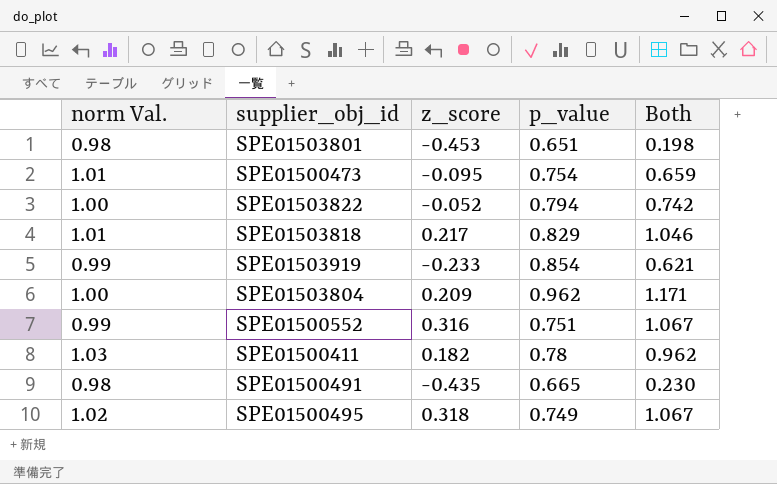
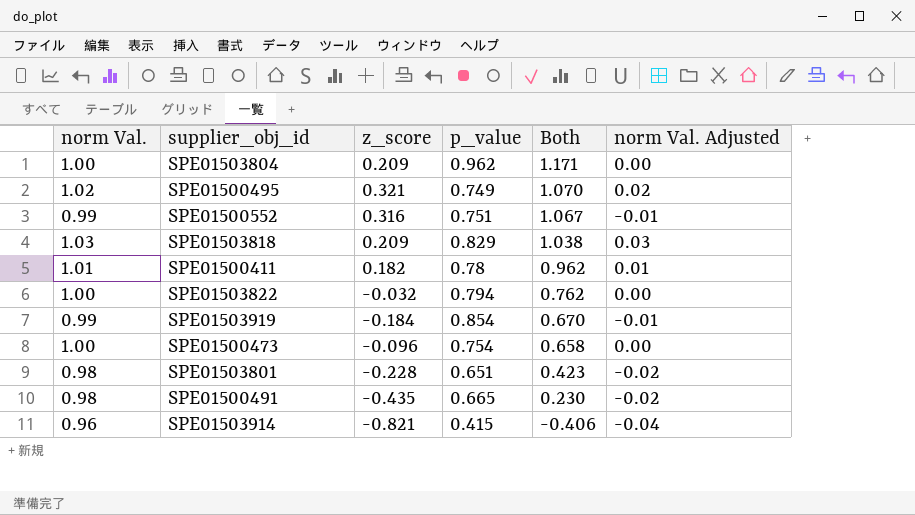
row order: none -> Both descending
column norm Val. Adjusted | formula: none -> [norm Val.] - 1
SPE01500495 | z_score: 0.318 -> 0.321
SPE01500495 | Both: 1.067 -> 1.070
SPE01503818 | norm Val.: 1.01 -> 1.03
SPE01503818 | z_score: 0.217 -> 0.209
SPE01503818 | Both: 1.046 -> 1.038
SPE01500411 | norm Val.: 1.03 -> 1.01
SPE01503822 | z_score: -0.052 -> -0.032
SPE01503822 | Both: 0.742 -> 0.762
SPE01503919 | z_score: -0.233 -> -0.184
SPE01503919 | Both: 0.621 -> 0.670
SPE01500473 | norm Val.: 1.01 -> 1.00
SPE01500473 | z_score: -0.095 -> -0.096
SPE01500473 | Both: 0.659 -> 0.658
SPE01503801 | z_score: -0.453 -> -0.228
SPE01503801 | Both: 0.198 -> 0.423
row SPE01503914: none -> 0.96 | -0.821 | 0.415 | -0.406 | -0.04

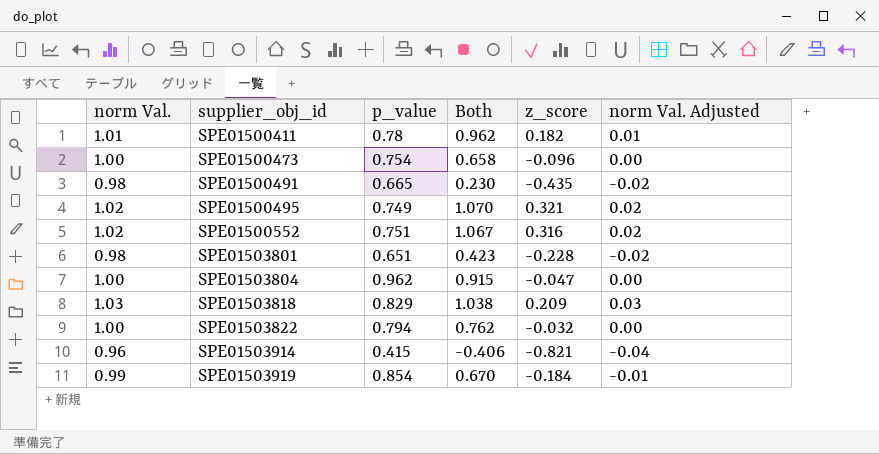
row order: Both descending -> supplier_obj_id ascending
column z_score | position: 3 -> 5
SPE01500552 | norm Val.: 0.99 -> 1.02
SPE01500552 | norm Val. Adjusted: -0.01 -> 0.02
SPE01503804 | Both: 1.171 -> 0.915
SPE01503804 | z_score: 0.209 -> -0.047

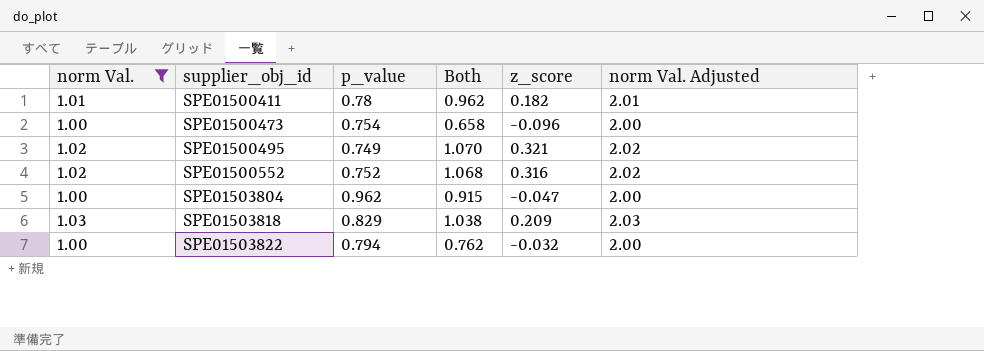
filter: none -> norm Val. >= 1.00
column norm Val. Adjusted | formula: [norm Val.] - 1 -> [norm Val.] + 1
SPE01500552 | p_value: 0.751 -> 0.752
SPE01500552 | Both: 1.067 -> 1.068

